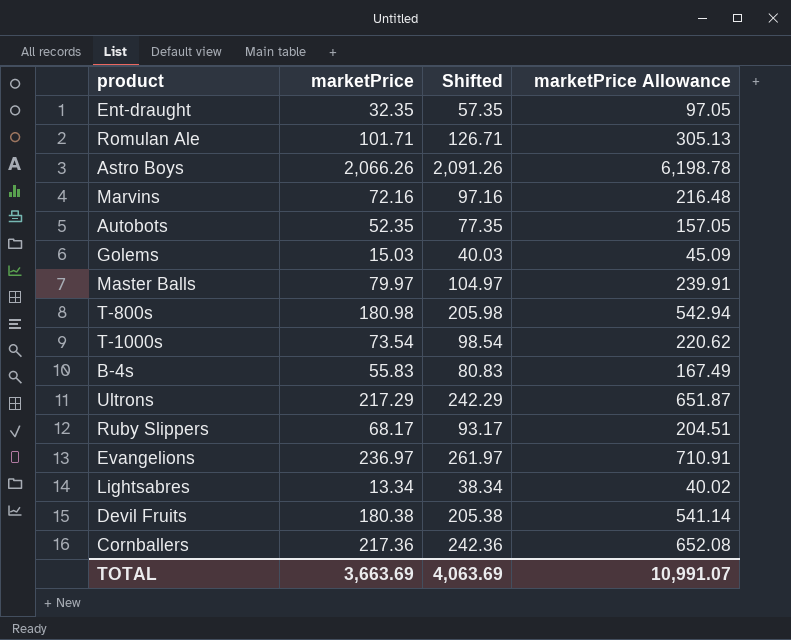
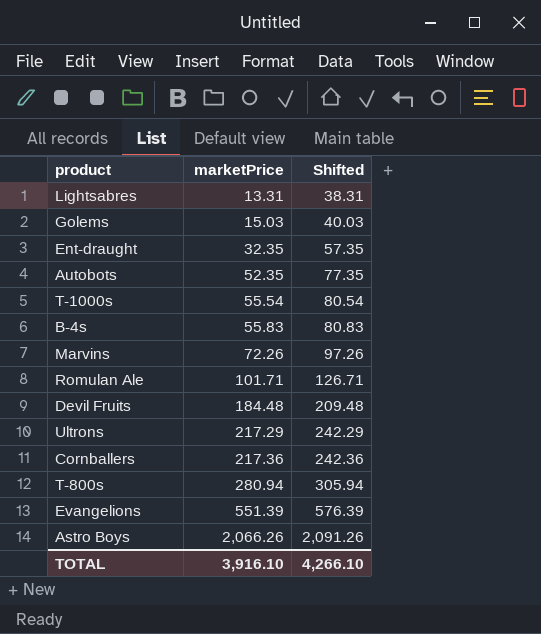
row order: none -> marketPrice ascending
column marketPrice Allowance | formula: [marketPrice] * 3 -> none
row Master Balls: 79.97 | 104.97 | 239.91 -> none
row Ruby Slippers: 68.17 | 93.17 | 204.51 -> none
Lightsabres | marketPrice: 13.34 -> 13.31
Lightsabres | Shifted: 38.34 -> 38.31
T-1000s | marketPrice: 73.54 -> 55.54
T-1000s | Shifted: 98.54 -> 80.54
Marvins | marketPrice: 72.16 -> 72.26
Marvins | Shifted: 97.16 -> 97.26
Devil Fruits | marketPrice: 180.38 -> 184.48
Devil Fruits | Shifted: 205.38 -> 209.48
T-800s | marketPrice: 180.98 -> 280.94
T-800s | Shifted: 205.98 -> 305.94
Evangelions | marketPrice: 236.97 -> 551.39
Evangelions | Shifted: 261.97 -> 576.39
TOTAL | marketPrice: 3,663.69 -> 3,916.10
TOTAL | Shifted: 4,063.69 -> 4,266.10

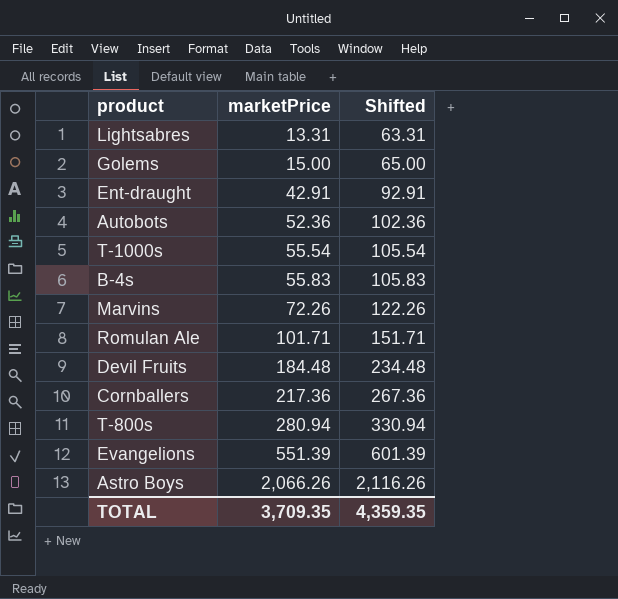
column Shifted | formula: [marketPrice] + 25 -> [marketPrice] + 50
row Ultrons: 217.29 | 242.29 -> none
Golems | marketPrice: 15.03 -> 15.00
Ent-draught | marketPrice: 32.35 -> 42.91
Autobots | marketPrice: 52.35 -> 52.36
TOTAL | marketPrice: 3,916.10 -> 3,709.35
TOTAL | Shifted: 4,266.10 -> 4,359.35

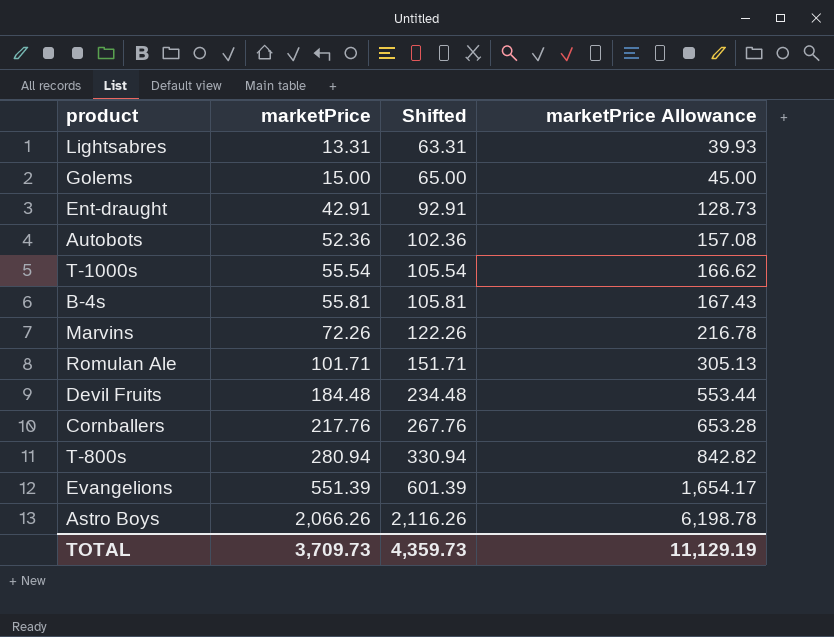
column marketPrice Allowance | formula: none -> [marketPrice] * 3
B-4s | marketPrice: 55.83 -> 55.81
B-4s | Shifted: 105.83 -> 105.81
Cornballers | marketPrice: 217.36 -> 217.76
Cornballers | Shifted: 267.36 -> 267.76
TOTAL | marketPrice: 3,709.35 -> 3,709.73
TOTAL | Shifted: 4,359.35 -> 4,359.73

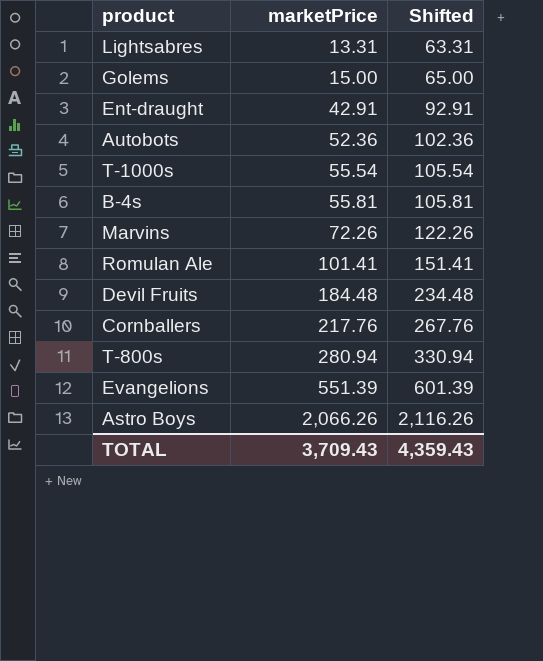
column marketPrice Allowance | formula: [marketPrice] * 3 -> none
Romulan Ale | marketPrice: 101.71 -> 101.41
Romulan Ale | Shifted: 151.71 -> 151.41
TOTAL | marketPrice: 3,709.73 -> 3,709.43
TOTAL | Shifted: 4,359.73 -> 4,359.43

